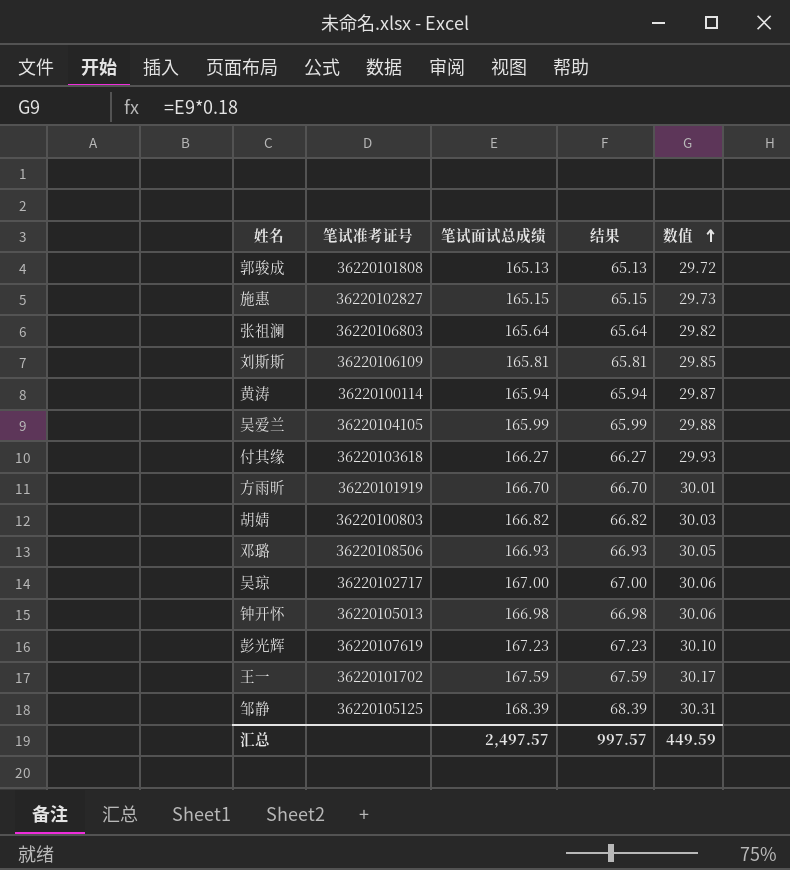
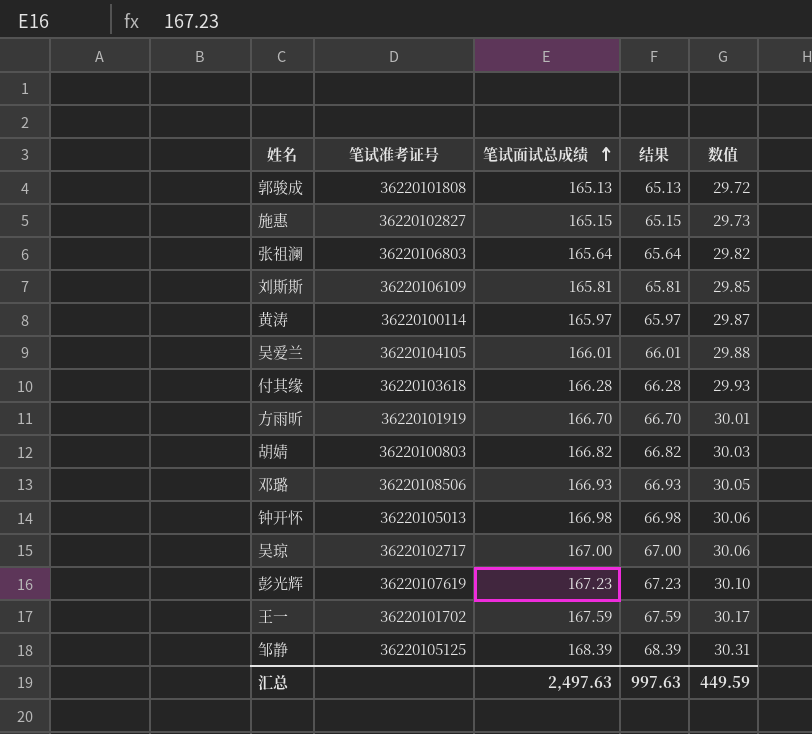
row order: 数值 ascending -> 笔试面试总成绩 ascending
黄涛 | 笔试面试总成绩: 165.94 -> 165.97
黄涛 | 结果: 65.94 -> 65.97
吴爱兰 | 笔试面试总成绩: 165.99 -> 166.01
吴爱兰 | 结果: 65.99 -> 66.01
付其缘 | 笔试面试总成绩: 166.27 -> 166.28
付其缘 | 结果: 66.27 -> 66.28
汇总 | 笔试面试总成绩: 2,497.57 -> 2,497.63
汇总 | 结果: 997.57 -> 997.63

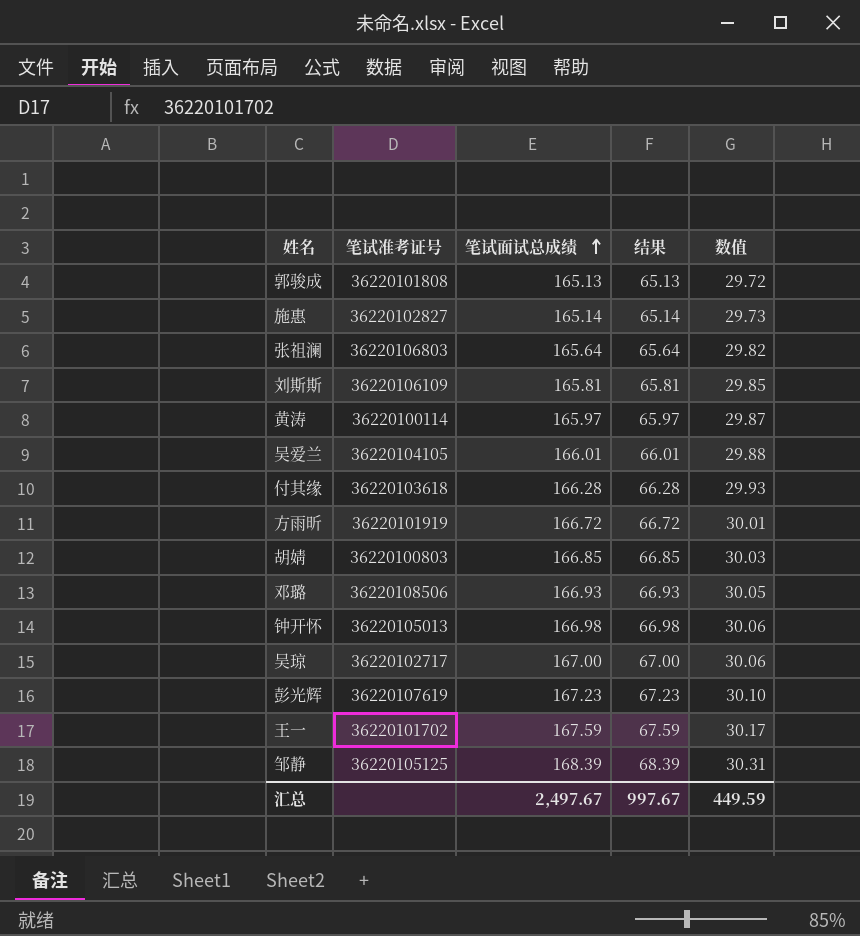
施惠 | 笔试面试总成绩: 165.15 -> 165.14
施惠 | 结果: 65.15 -> 65.14
方雨昕 | 笔试面试总成绩: 166.70 -> 166.72
方雨昕 | 结果: 66.70 -> 66.72
胡婧 | 笔试面试总成绩: 166.82 -> 166.85
胡婧 | 结果: 66.82 -> 66.85
汇总 | 笔试面试总成绩: 2,497.63 -> 2,497.67
汇总 | 结果: 997.63 -> 997.67

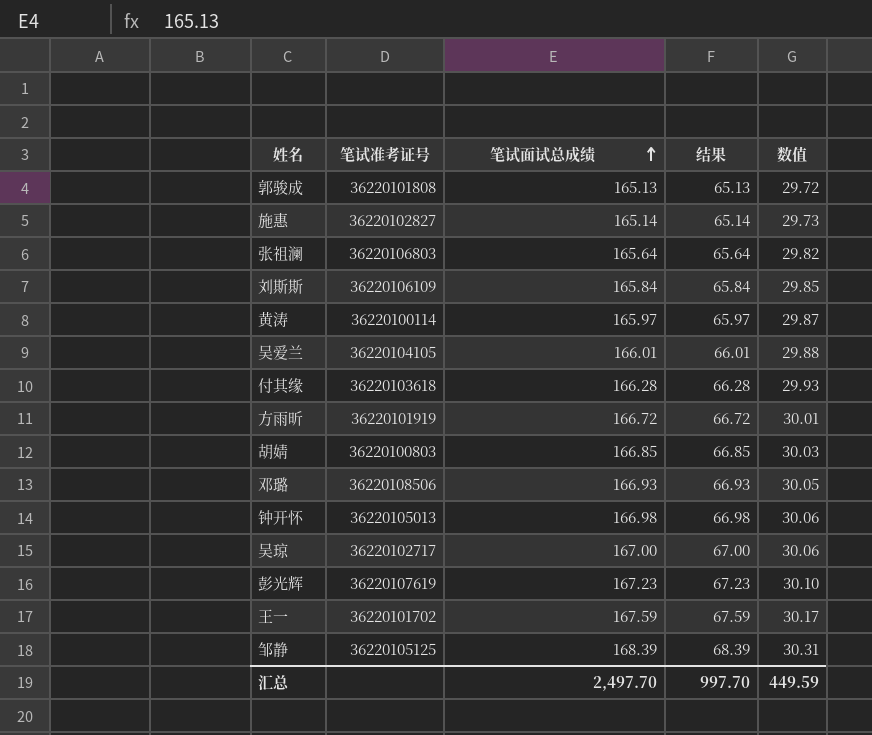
刘斯斯 | 笔试面试总成绩: 165.81 -> 165.84
刘斯斯 | 结果: 65.81 -> 65.84
汇总 | 笔试面试总成绩: 2,497.67 -> 2,497.70
汇总 | 结果: 997.67 -> 997.70

